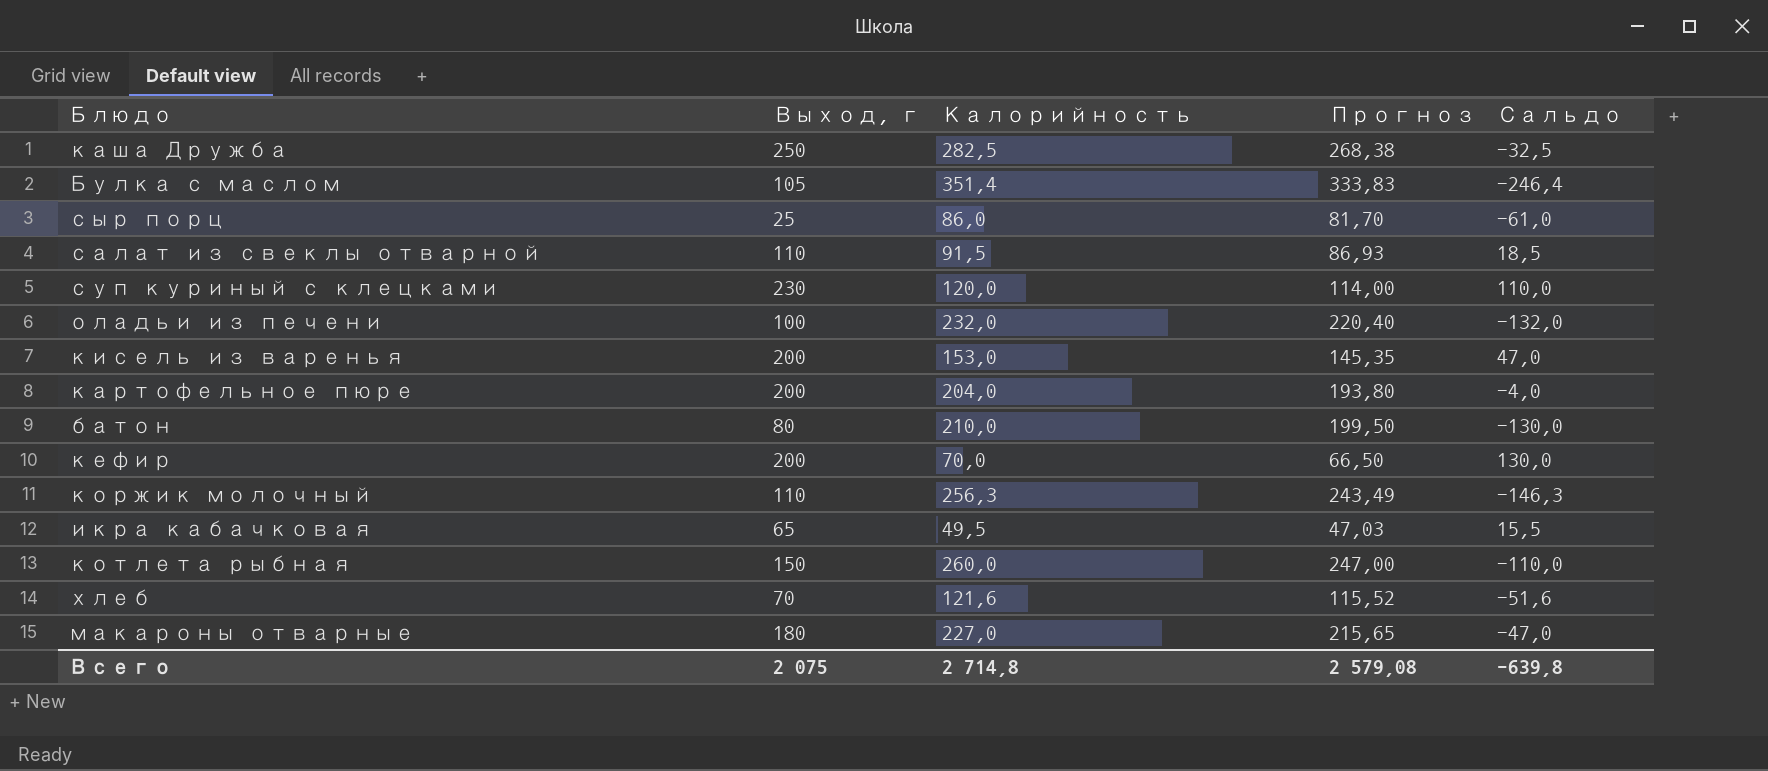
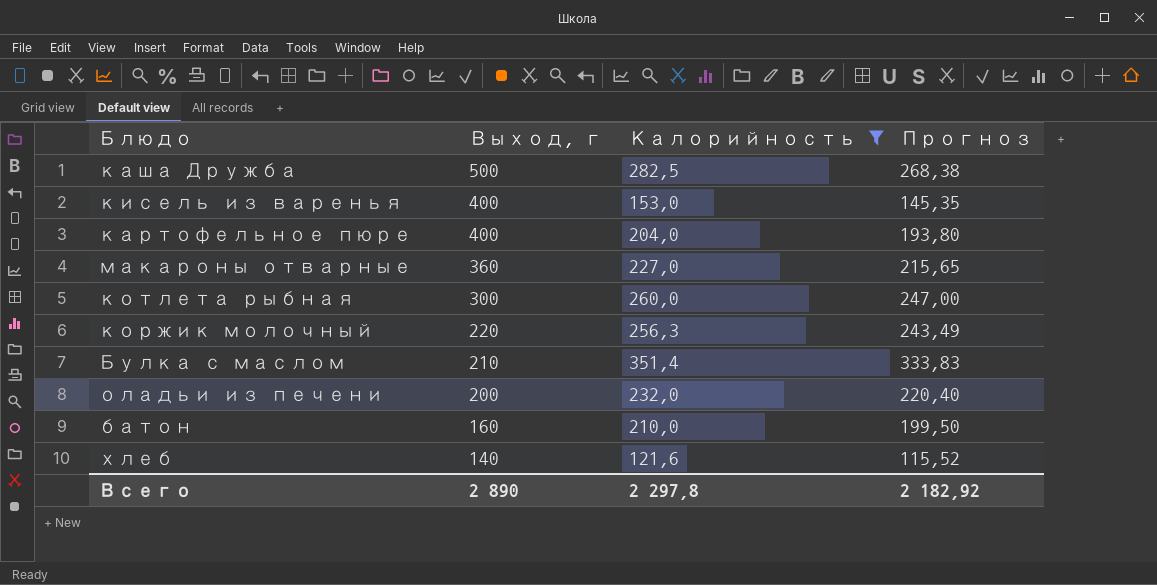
filter: none -> Калорийность >= 121,6
row order: none -> Выход, г descending
column Сальдо | formula: [Выход, г] - [Калорийность] -> none
каша Дружба | Выход, г: 250 -> 500
кисель из варенья | Выход, г: 200 -> 400
картофельное пюре | Выход, г: 200 -> 400
макароны отварные | Выход, г: 180 -> 360
котлета рыбная | Выход, г: 150 -> 300
коржик молочный | Выход, г: 110 -> 220
Булка с маслом | Выход, г: 105 -> 210
оладьи из печени | Выход, г: 100 -> 200
батон | Выход, г: 80 -> 160
хлеб | Выход, г: 70 -> 140
Всего | Выход, г: 2 075 -> 2 890
Всего | Калорийность: 2 714,8 -> 2 297,8
Всего | Прогноз: 2 579,08 -> 2 182,92

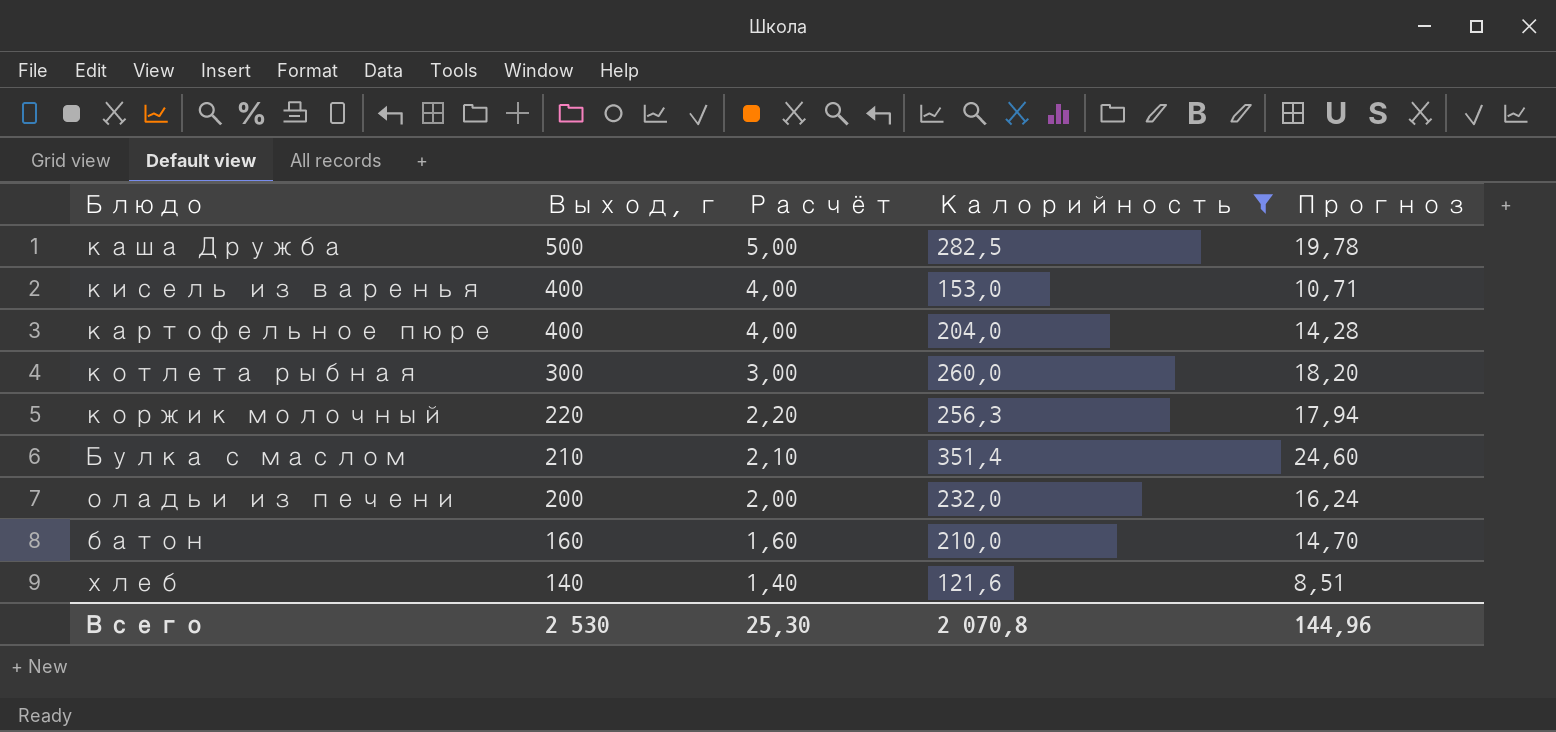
column Расчёт | formula: none -> [Выход, г] * 0,01
column Прогноз | formula: [Калорийность] * 0,95 -> [Калорийность] * 0,07
row макароны отварные: 360 | 227,0 | 215,65 -> none
Всего | Выход, г: 2 890 -> 2 530
Всего | Калорийность: 2 297,8 -> 2 070,8
Всего | Прогноз: 2 182,92 -> 144,96

